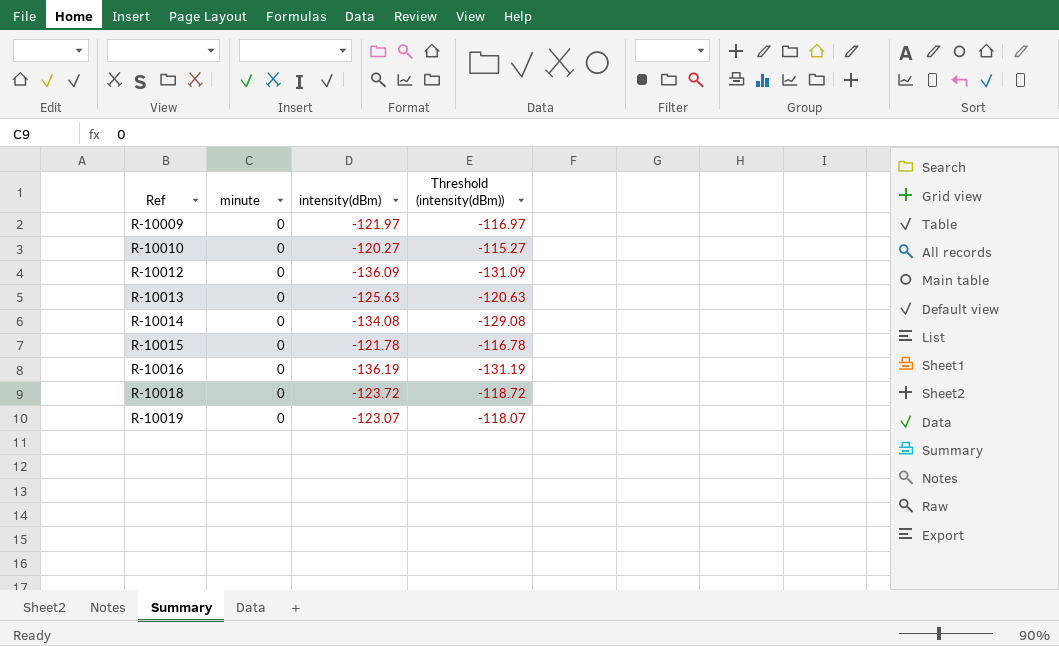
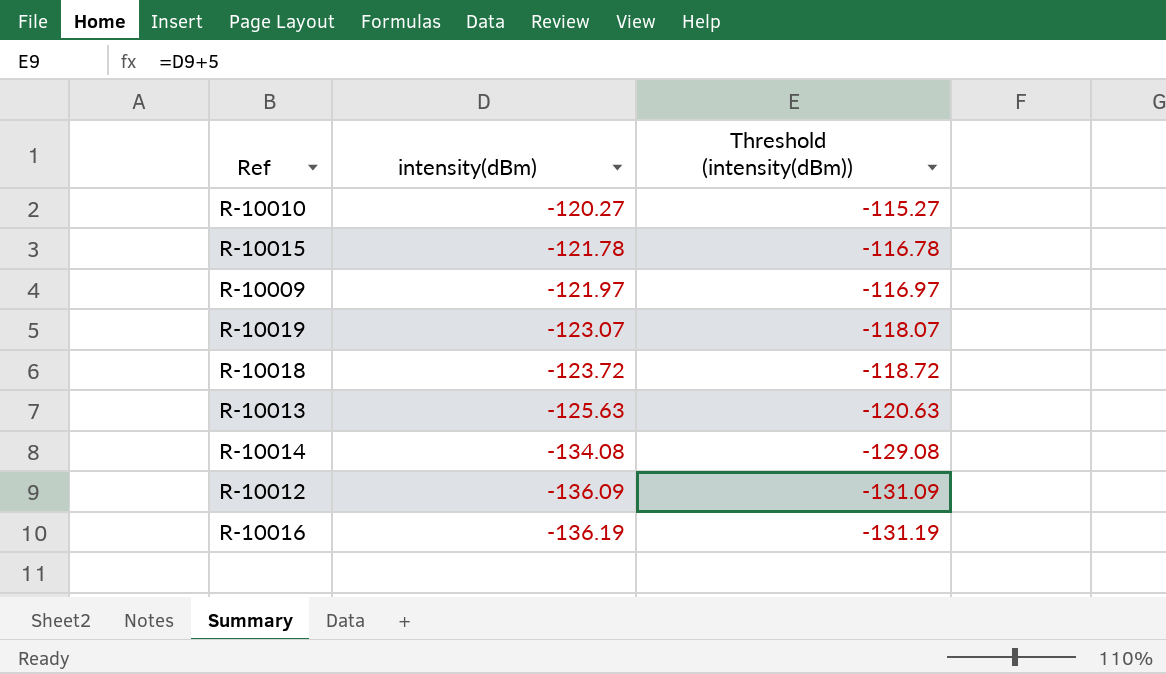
row order: Ref ascending -> intensity(dBm) descending
column minute | position: 2 -> none

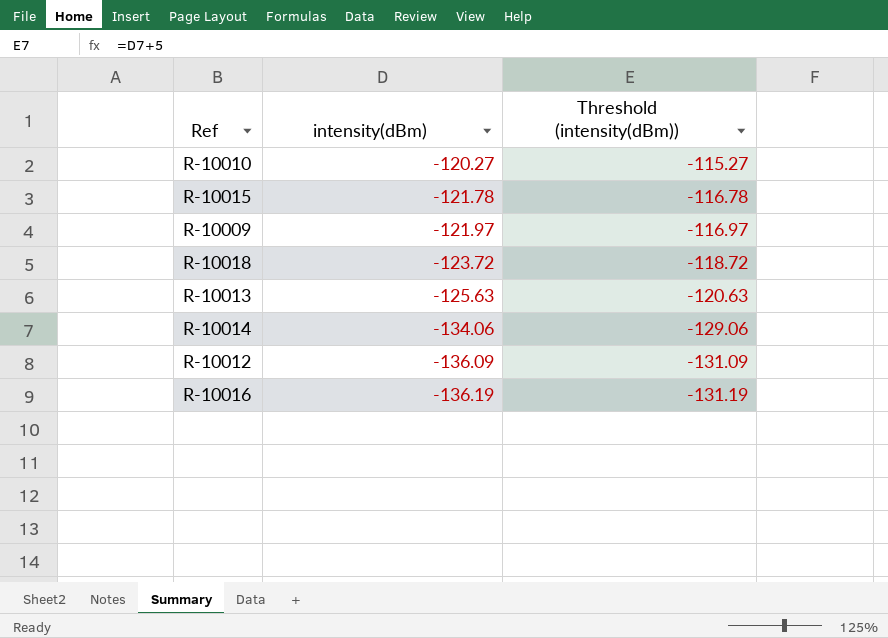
row R-10019: -123.07 | -118.07 -> none
R-10014 | intensity(dBm): -134.08 -> -134.06
R-10014 | Threshold (intensity(dBm)): -129.08 -> -129.06

